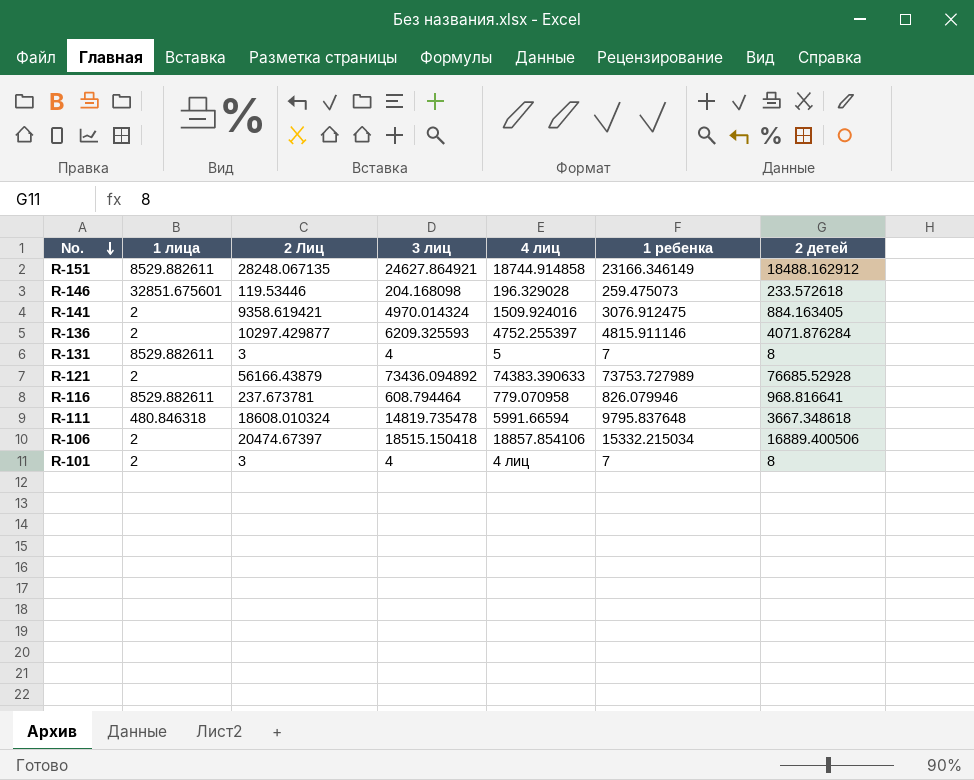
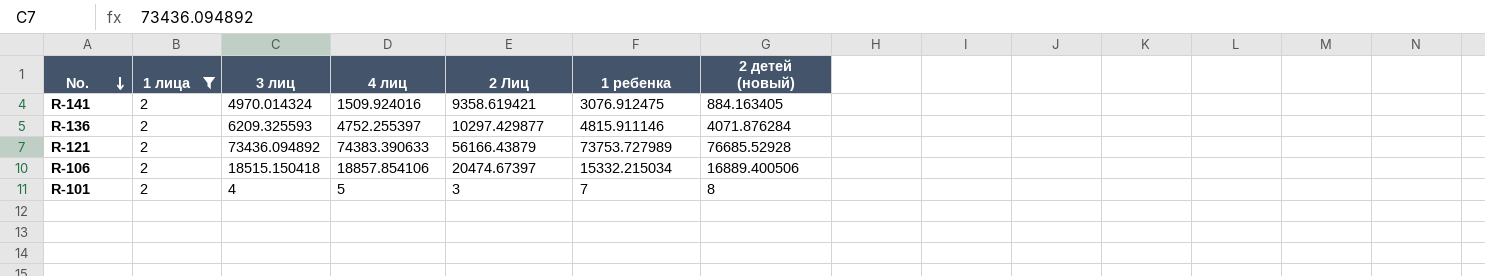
filter: none -> 1 лица = 2
column 2 Лиц | position: 3 -> 5
column name: 2 детей -> 2 детей (новый)
R-101 | 4 лиц: 4 лиц -> 5

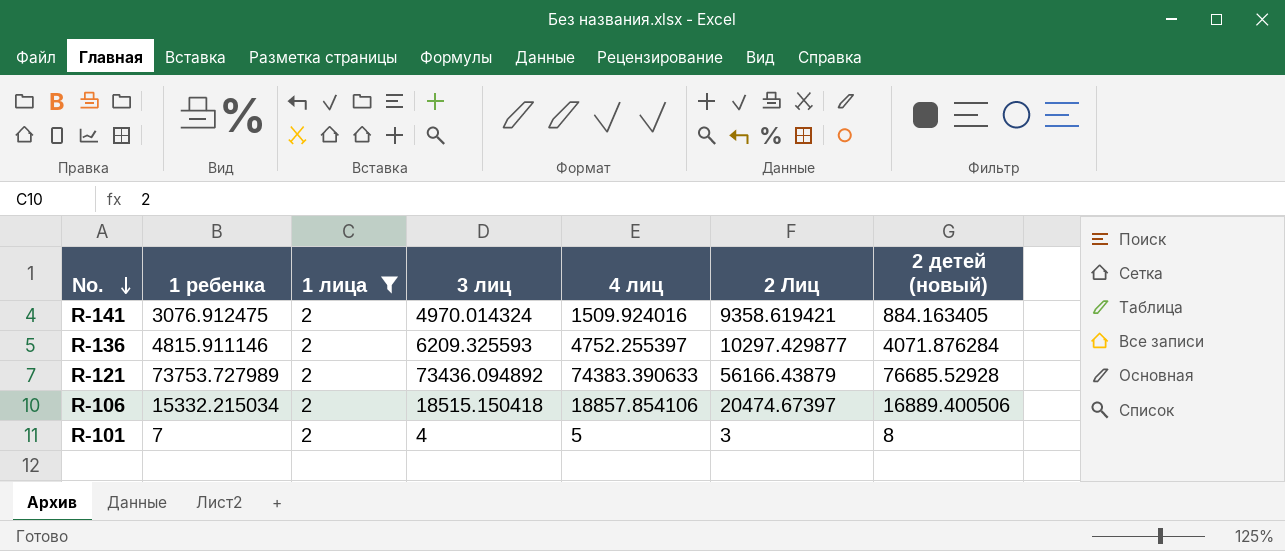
column 1 ребенка | position: 6 -> 2

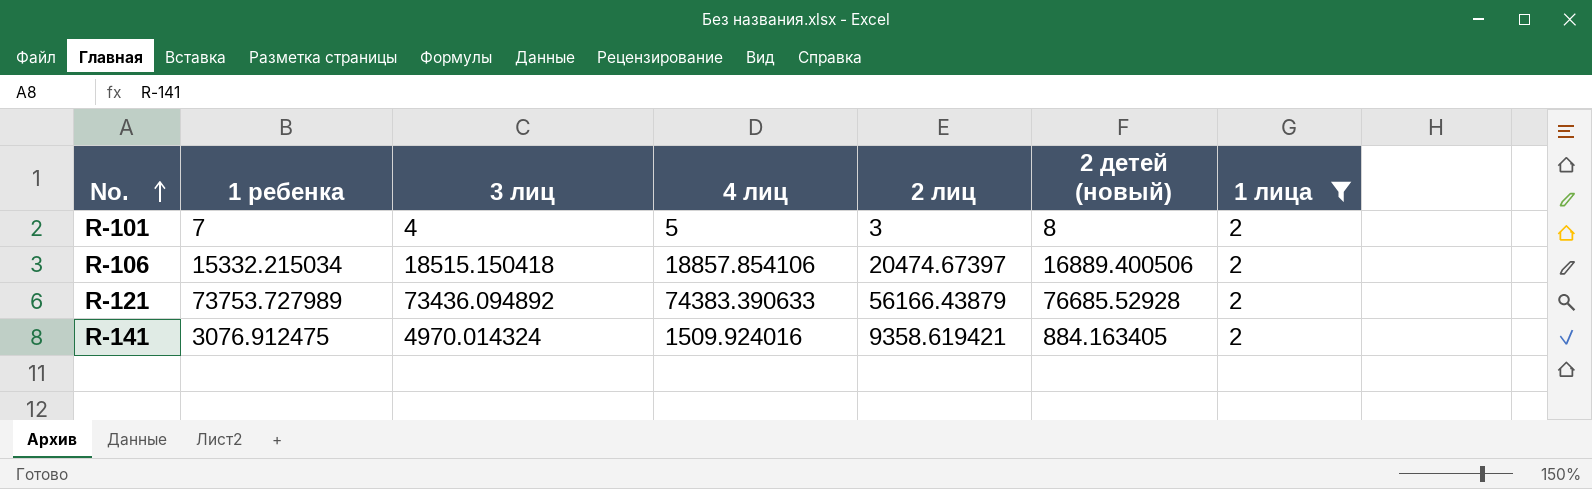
row order: No. descending -> No. ascending
column name: 2 Лиц -> 2 лиц
column 1 лица | position: 3 -> 7
row R-136: 4815.911146 | 2 | 6209.325593 | 4752.255397 | 10297.429877 | 4071.876284 -> none

